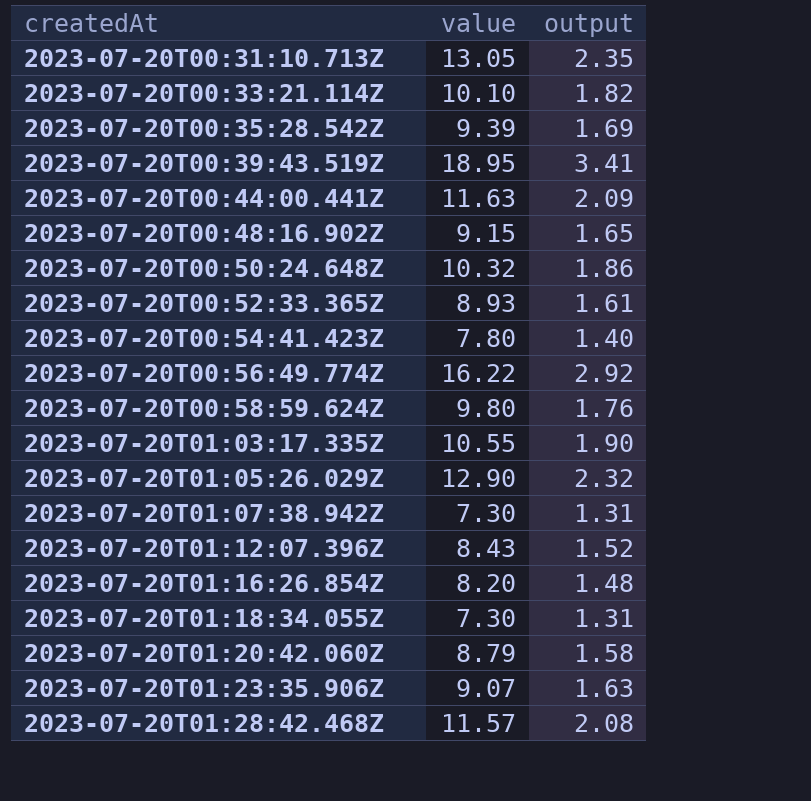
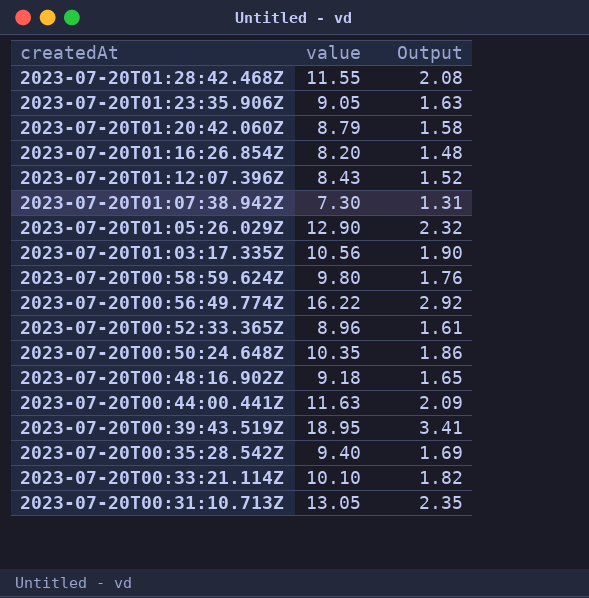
row order: createdAt ascending -> createdAt descending
column name: output -> Output
row 2023-07-20T00:54:41.423Z: 7.80 | 1.40 -> none
row 2023-07-20T01:18:34.055Z: 7.30 | 1.31 -> none
2023-07-20T01:28:42.468Z | value: 11.57 -> 11.55
2023-07-20T01:23:35.906Z | value: 9.07 -> 9.05
2023-07-20T01:03:17.335Z | value: 10.55 -> 10.56
2023-07-20T00:52:33.365Z | value: 8.93 -> 8.96
2023-07-20T00:50:24.648Z | value: 10.32 -> 10.35
2023-07-20T00:48:16.902Z | value: 9.15 -> 9.18
2023-07-20T00:35:28.542Z | value: 9.39 -> 9.40

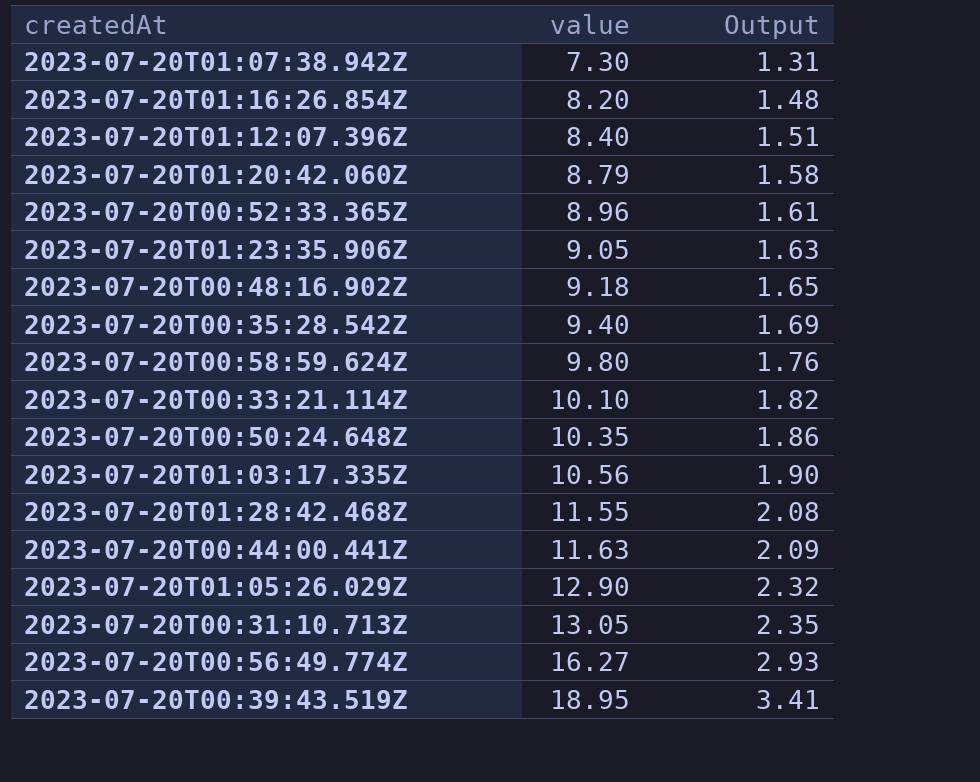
row order: createdAt descending -> value ascending
2023-07-20T01:12:07.396Z | value: 8.43 -> 8.40
2023-07-20T01:12:07.396Z | Output: 1.52 -> 1.51
2023-07-20T00:56:49.774Z | value: 16.22 -> 16.27
2023-07-20T00:56:49.774Z | Output: 2.92 -> 2.93

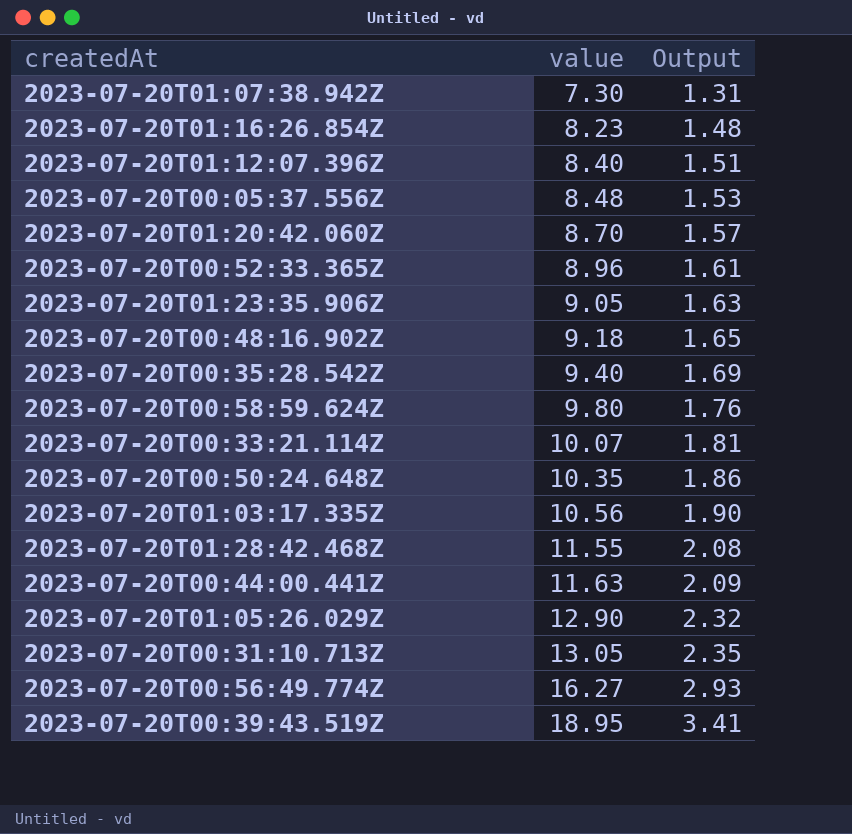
2023-07-20T01:16:26.854Z | value: 8.20 -> 8.23
row 2023-07-20T00:05:37.556Z: none -> 8.48 | 1.53
2023-07-20T01:20:42.060Z | value: 8.79 -> 8.70
2023-07-20T01:20:42.060Z | Output: 1.58 -> 1.57
2023-07-20T00:33:21.114Z | value: 10.10 -> 10.07
2023-07-20T00:33:21.114Z | Output: 1.82 -> 1.81

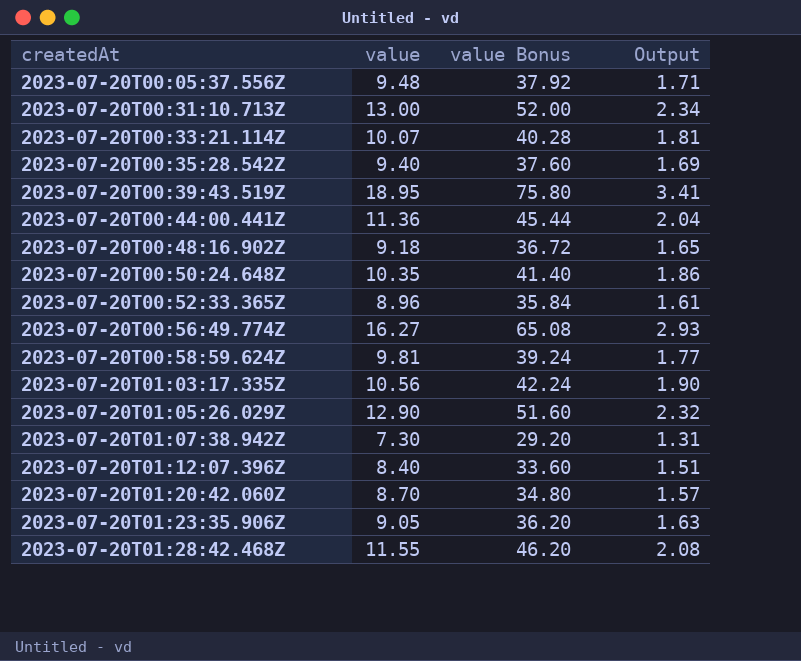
row order: value ascending -> createdAt ascending
column value Bonus | formula: none -> [value] * 4
row 2023-07-20T01:16:26.854Z: 8.23 | 1.48 -> none
2023-07-20T00:05:37.556Z | value: 8.48 -> 9.48
2023-07-20T00:05:37.556Z | Output: 1.53 -> 1.71
2023-07-20T00:31:10.713Z | value: 13.05 -> 13.00
2023-07-20T00:31:10.713Z | Output: 2.35 -> 2.34
2023-07-20T00:44:00.441Z | value: 11.63 -> 11.36
2023-07-20T00:44:00.441Z | Output: 2.09 -> 2.04
2023-07-20T00:58:59.624Z | value: 9.80 -> 9.81
2023-07-20T00:58:59.624Z | Output: 1.76 -> 1.77

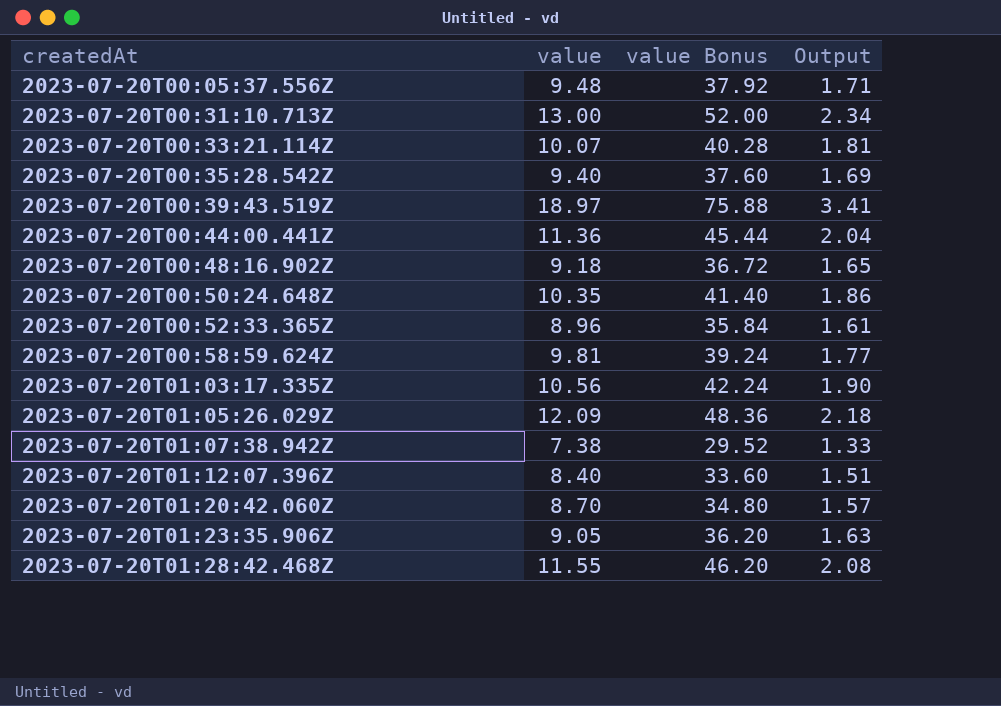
row 2023-07-20T00:56:49.774Z: 16.27 | 65.08 | 2.93 -> none
2023-07-20T00:39:43.519Z | value: 18.95 -> 18.97
2023-07-20T00:39:43.519Z | value Bonus: 75.80 -> 75.88
2023-07-20T01:05:26.029Z | value: 12.90 -> 12.09
2023-07-20T01:05:26.029Z | value Bonus: 51.60 -> 48.36
2023-07-20T01:05:26.029Z | Output: 2.32 -> 2.18
2023-07-20T01:07:38.942Z | value: 7.30 -> 7.38
2023-07-20T01:07:38.942Z | value Bonus: 29.20 -> 29.52
2023-07-20T01:07:38.942Z | Output: 1.31 -> 1.33

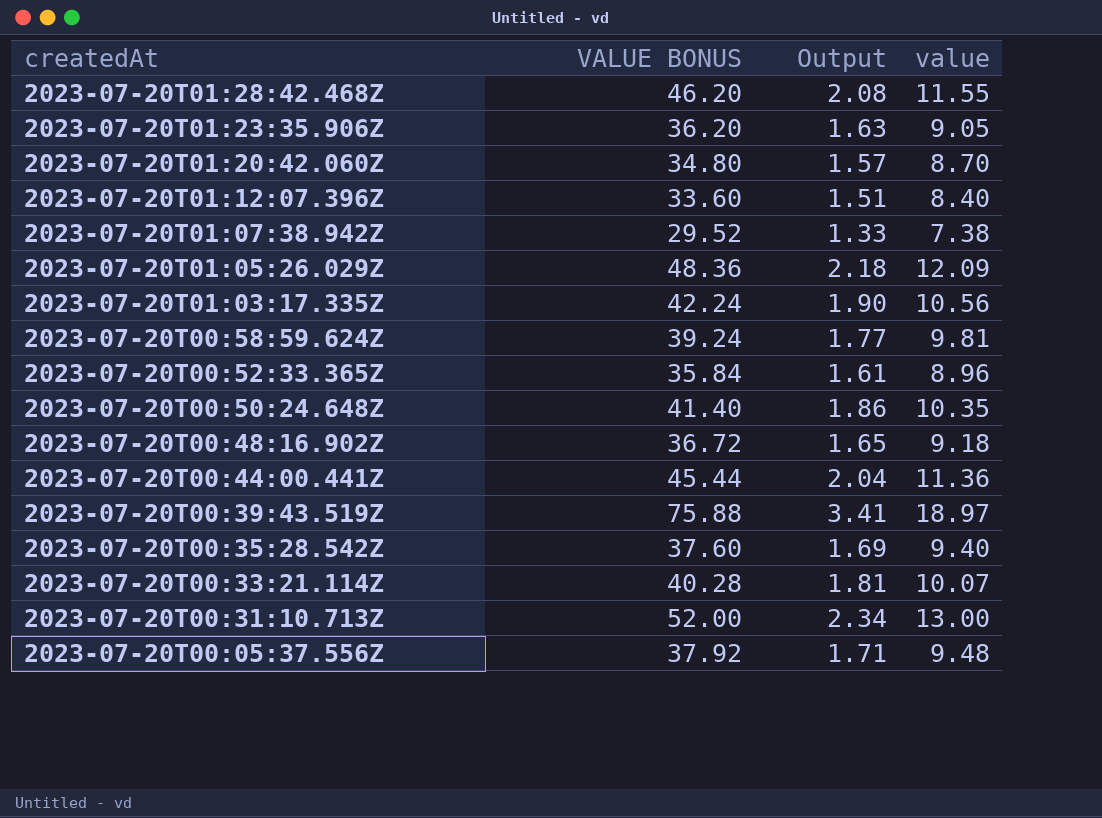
row order: createdAt ascending -> createdAt descending
column name: value Bonus -> VALUE BONUS
column value | position: 2 -> 4

